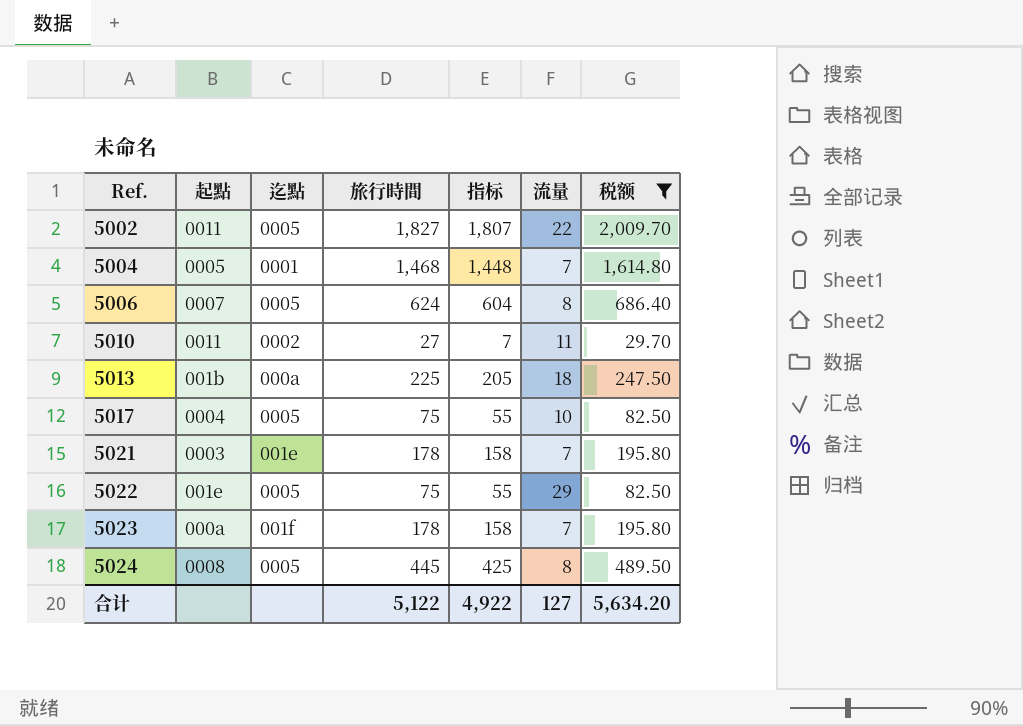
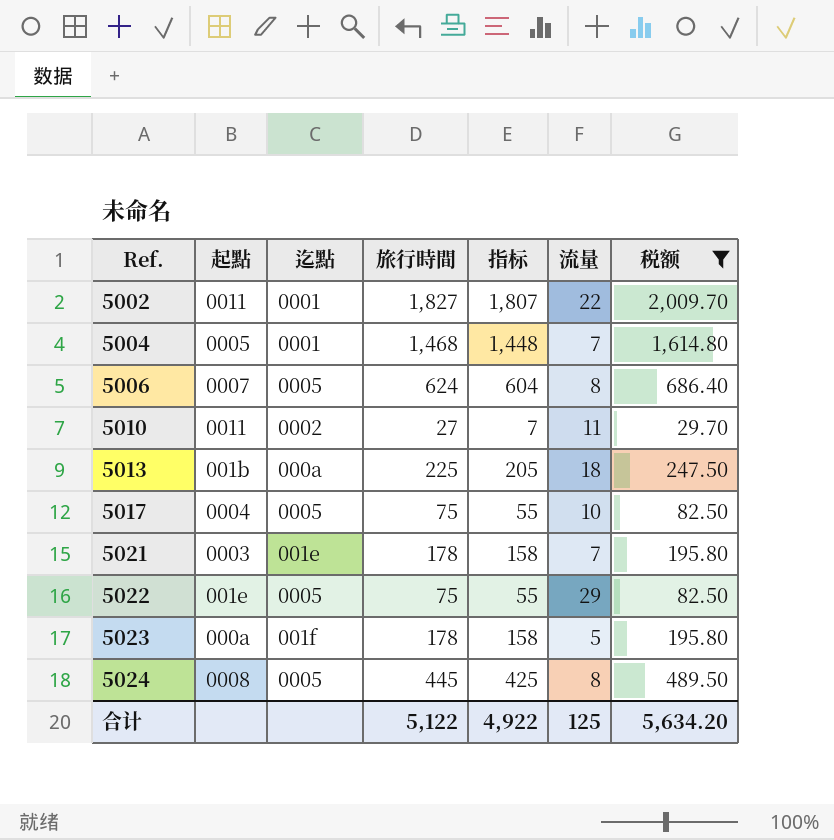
5002 | 迄點: 0005 -> 0001
5023 | 流量: 7 -> 5
合计 | 流量: 127 -> 125

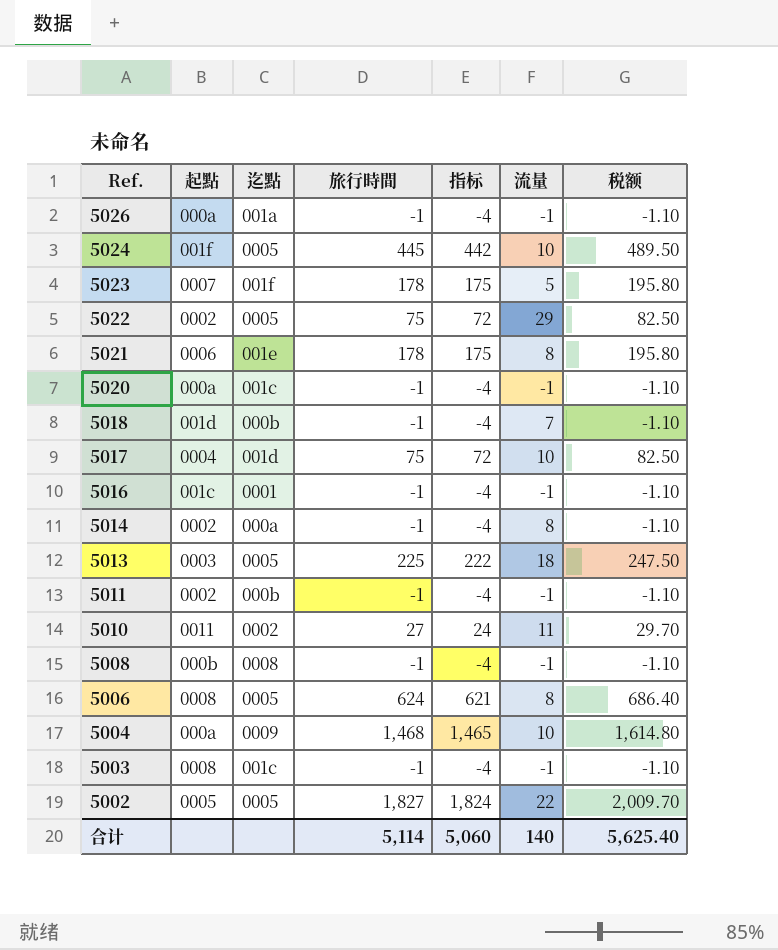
filter: 税额 != -1.10 -> none
row order: Ref. ascending -> Ref. descending
column 指标 | formula: [旅行時間] - 20 -> [旅行時間] - 3
5024 | 起點: 0008 -> 001f
5024 | 流量: 8 -> 10
5023 | 起點: 000a -> 0007
5022 | 起點: 001e -> 0002
5021 | 起點: 0003 -> 0006
5021 | 流量: 7 -> 8
5017 | 迄點: 0005 -> 001d
5013 | 起點: 001b -> 0003
5013 | 迄點: 000a -> 0005
5006 | 起點: 0007 -> 0008
5004 | 起點: 0005 -> 000a
5004 | 迄點: 0001 -> 0009
5004 | 流量: 7 -> 10
5002 | 起點: 0011 -> 0005
5002 | 迄點: 0001 -> 0005
合计 | 旅行時間: 5,122 -> 5,114
合计 | 指标: 4,922 -> 5,060
合计 | 流量: 125 -> 140
合计 | 税额: 5,634.20 -> 5,625.40

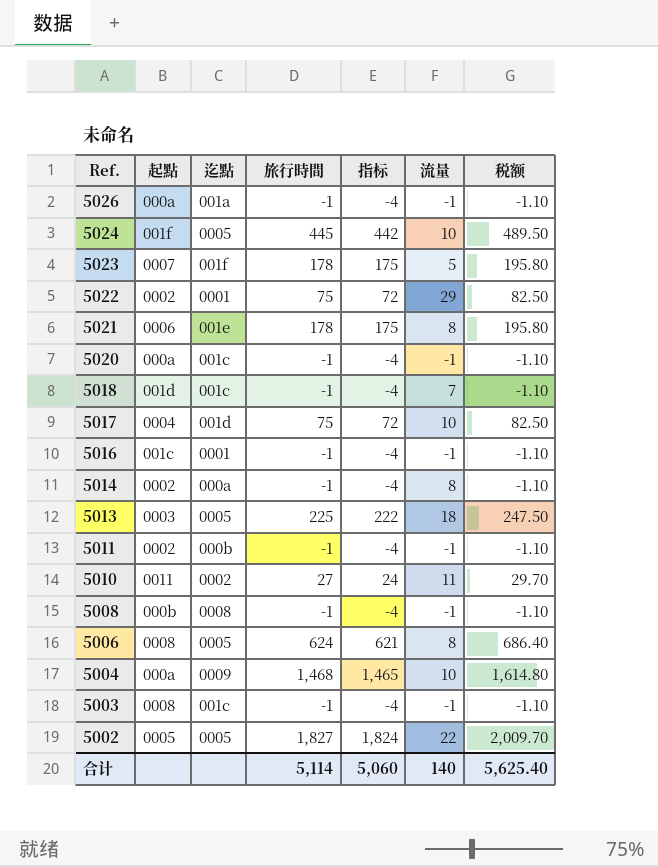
5022 | 迄點: 0005 -> 0001
5018 | 迄點: 000b -> 001c

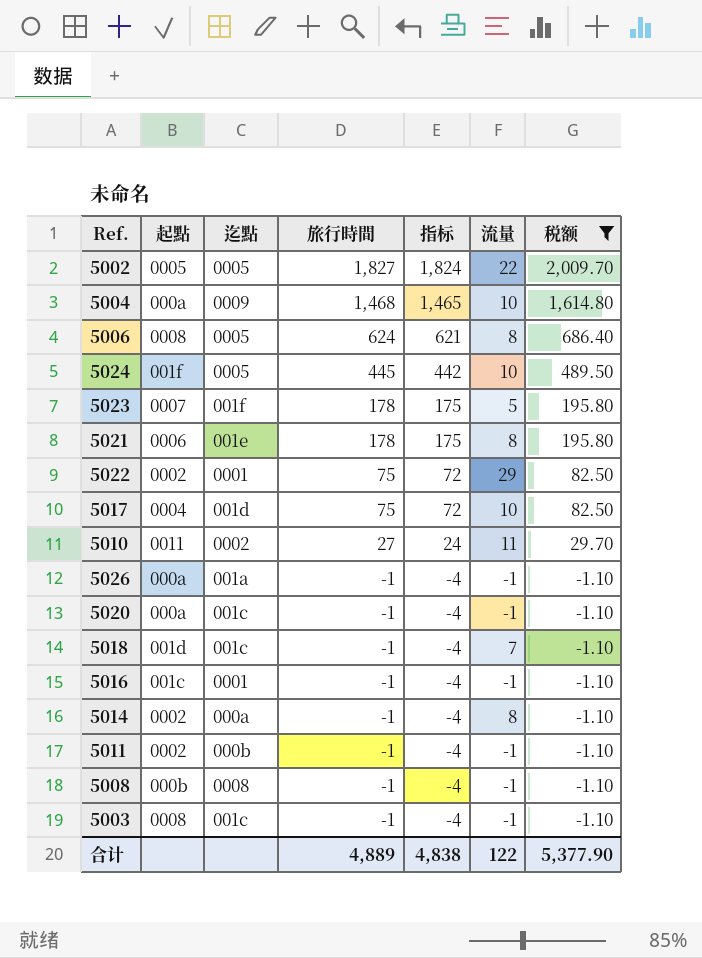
filter: none -> 税额 != 247.50
row order: Ref. descending -> 旅行時間 descending
合计 | 旅行時間: 5,114 -> 4,889
合计 | 指标: 5,060 -> 4,838
合计 | 流量: 140 -> 122
合计 | 税额: 5,625.40 -> 5,377.90

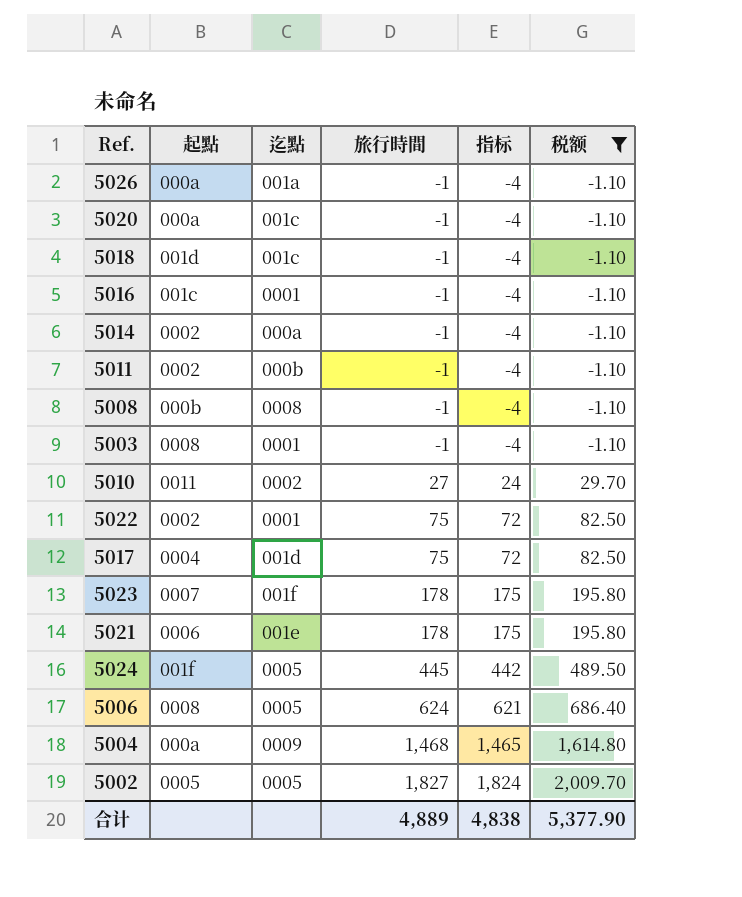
row order: 旅行時間 descending -> 旅行時間 ascending
column 流量 | position: 6 -> none
5003 | 迄點: 001c -> 0001

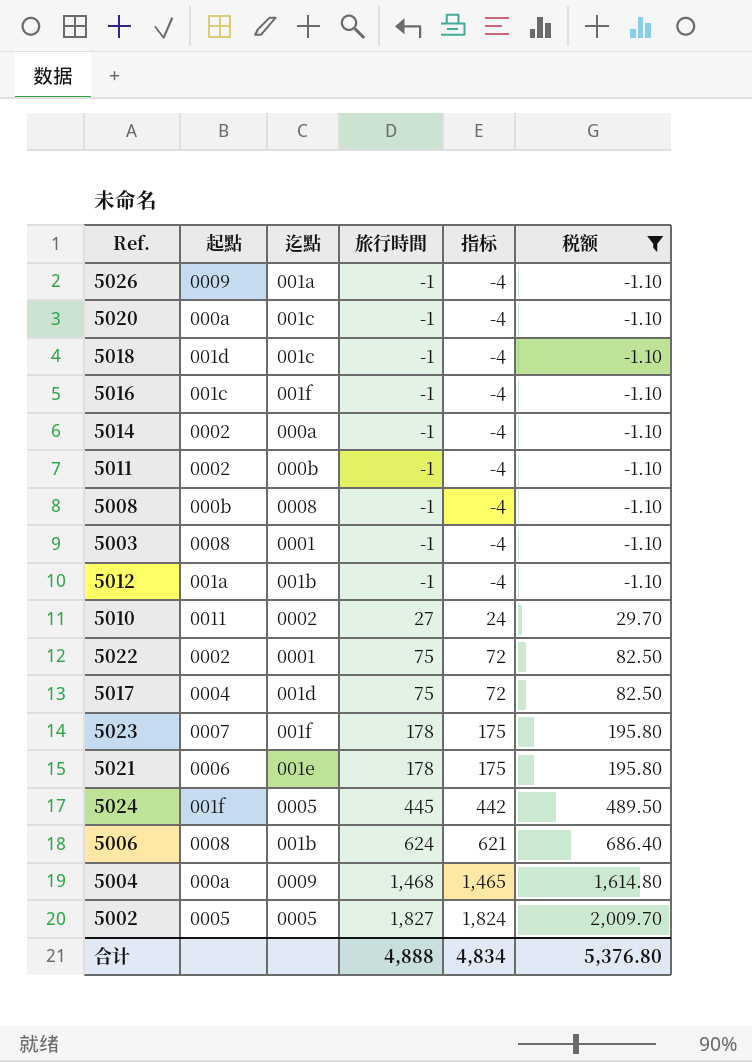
5026 | 起點: 000a -> 0009
5016 | 迄點: 0001 -> 001f
row 5012: none -> 001a | 001b | -1 | -4 | -1.10
5006 | 迄點: 0005 -> 001b
合计 | 旅行時間: 4,889 -> 4,888
合计 | 指标: 4,838 -> 4,834
合计 | 税额: 5,377.90 -> 5,376.80

